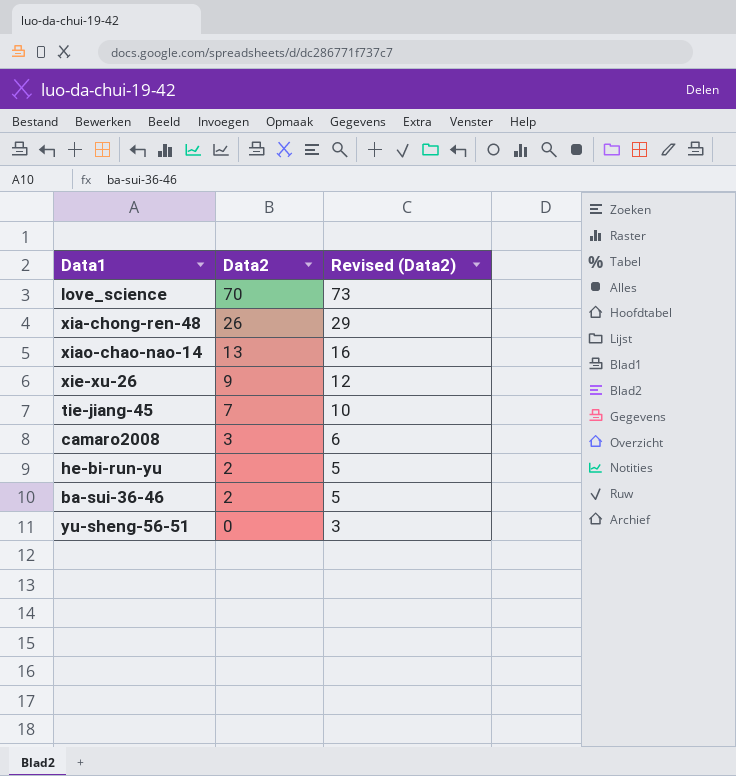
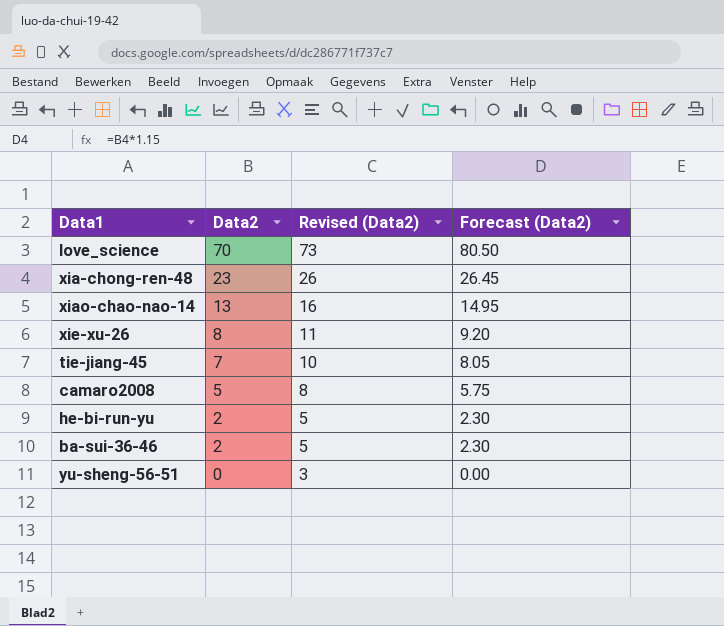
column Forecast (Data2) | formula: none -> [Data2] * 1.15
xia-chong-ren-48 | Data2: 26 -> 23
xia-chong-ren-48 | Revised (Data2): 29 -> 26
xie-xu-26 | Data2: 9 -> 8
xie-xu-26 | Revised (Data2): 12 -> 11
camaro2008 | Data2: 3 -> 5
camaro2008 | Revised (Data2): 6 -> 8

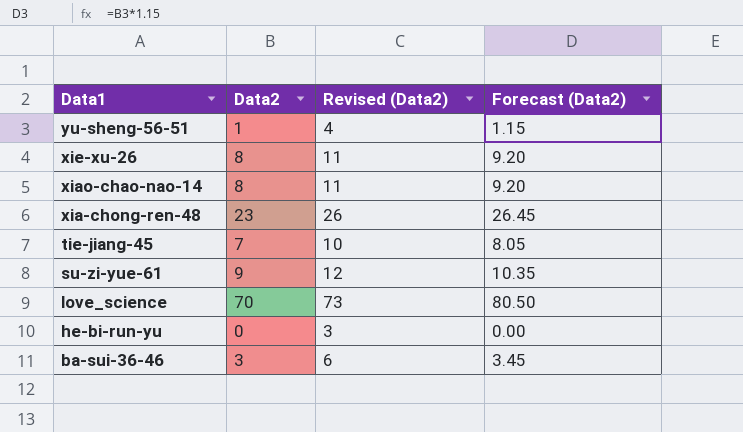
row order: Data2 descending -> Data1 descending
row camaro2008: 5 | 8 | 5.75 -> none
yu-sheng-56-51 | Data2: 0 -> 1
yu-sheng-56-51 | Revised (Data2): 3 -> 4
yu-sheng-56-51 | Forecast (Data2): 0.00 -> 1.15
xiao-chao-nao-14 | Data2: 13 -> 8
xiao-chao-nao-14 | Revised (Data2): 16 -> 11
xiao-chao-nao-14 | Forecast (Data2): 14.95 -> 9.20
row su-zi-yue-61: none -> 9 | 12 | 10.35
he-bi-run-yu | Data2: 2 -> 0
he-bi-run-yu | Revised (Data2): 5 -> 3
he-bi-run-yu | Forecast (Data2): 2.30 -> 0.00
ba-sui-36-46 | Data2: 2 -> 3
ba-sui-36-46 | Revised (Data2): 5 -> 6
ba-sui-36-46 | Forecast (Data2): 2.30 -> 3.45

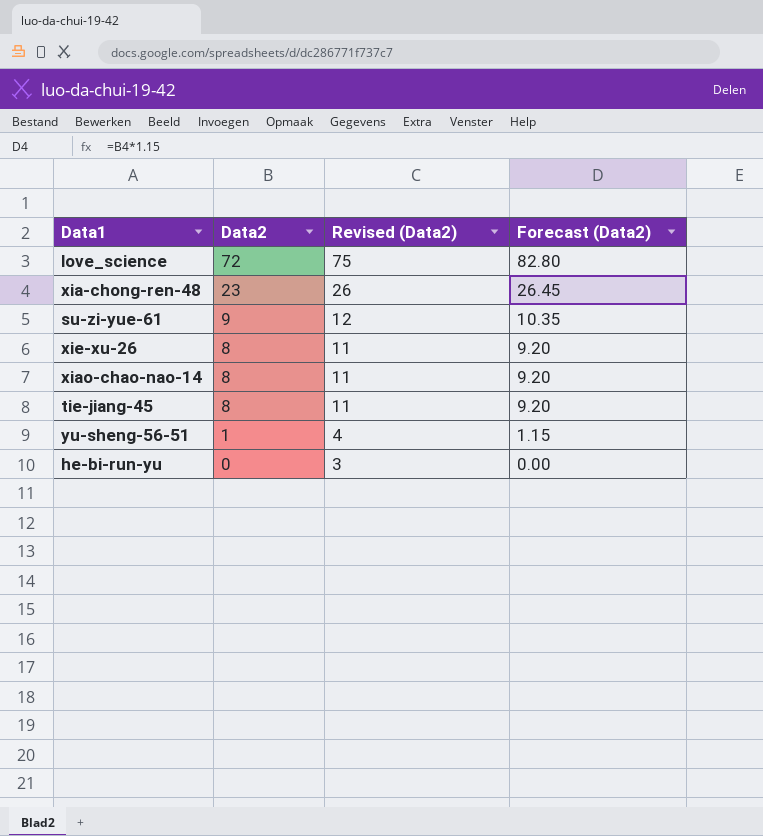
row order: Data1 descending -> Data2 descending
row ba-sui-36-46: 3 | 6 | 3.45 -> none
love_science | Data2: 70 -> 72
love_science | Revised (Data2): 73 -> 75
love_science | Forecast (Data2): 80.50 -> 82.80
tie-jiang-45 | Data2: 7 -> 8
tie-jiang-45 | Revised (Data2): 10 -> 11
tie-jiang-45 | Forecast (Data2): 8.05 -> 9.20

